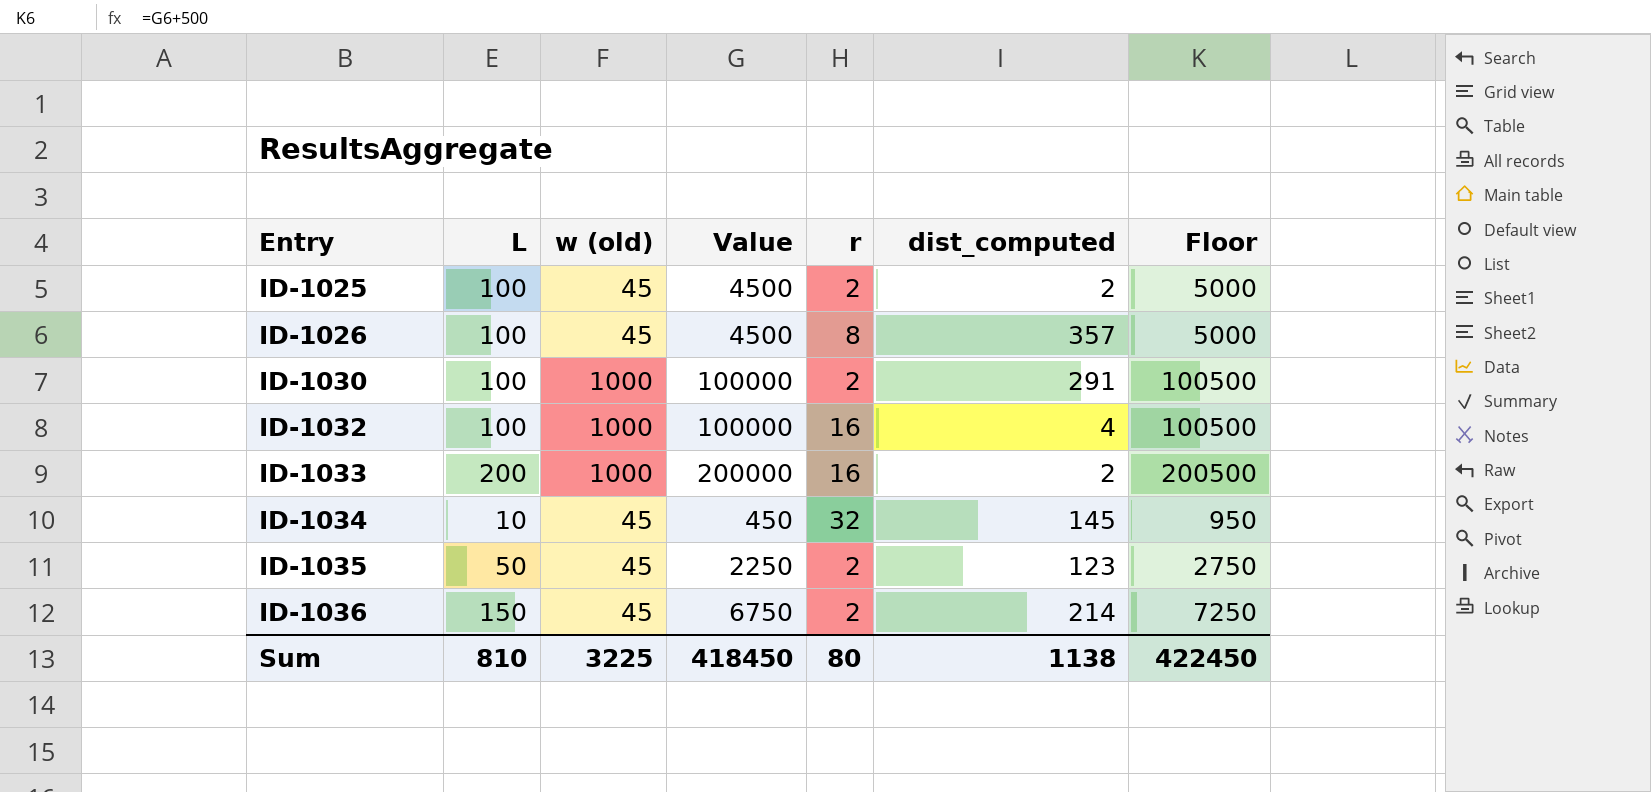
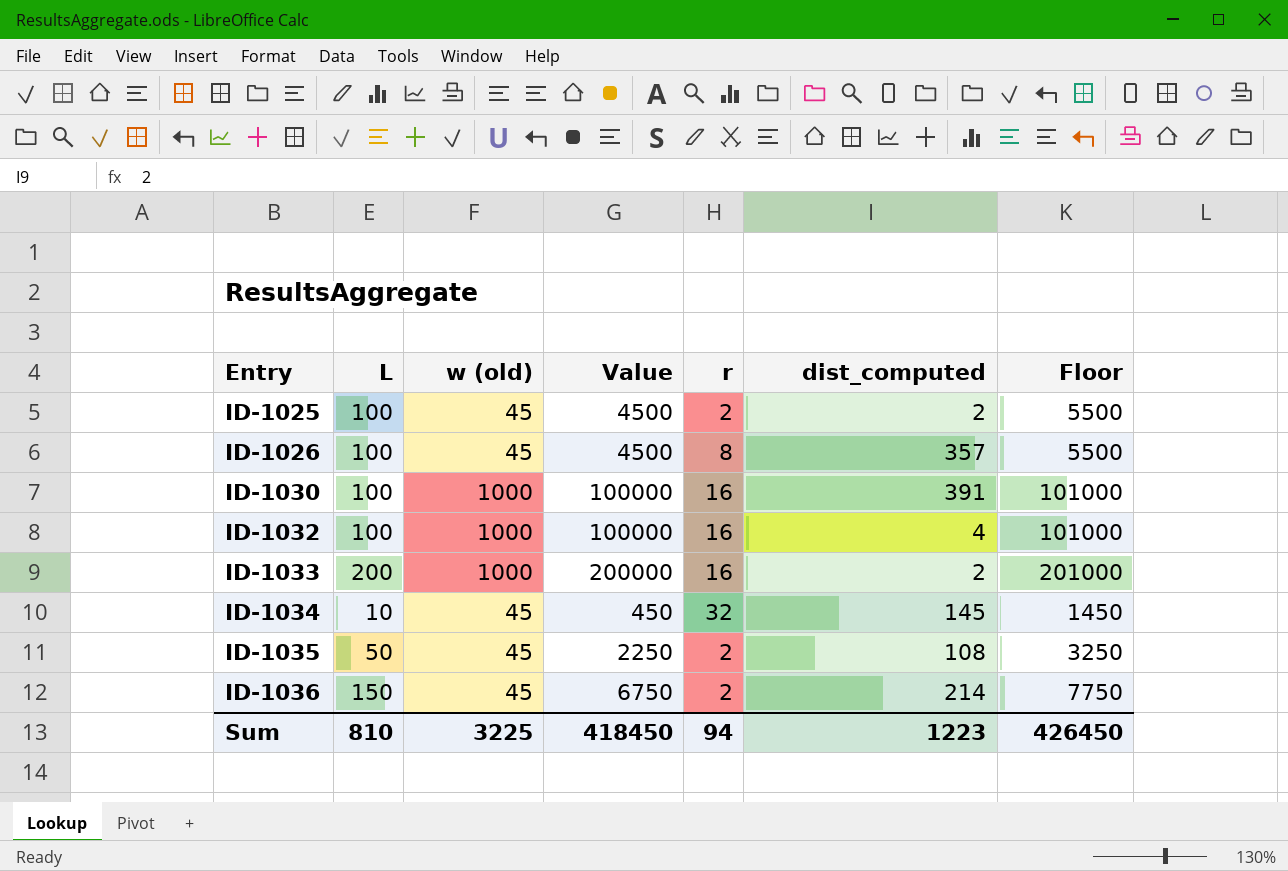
column Floor | formula: [Value] + 500 -> [Value] + 1000
ID-1030 | r: 2 -> 16
ID-1030 | dist_computed: 291 -> 391
ID-1035 | dist_computed: 123 -> 108
Sum | r: 80 -> 94
Sum | dist_computed: 1138 -> 1223
Sum | Floor: 422450 -> 426450

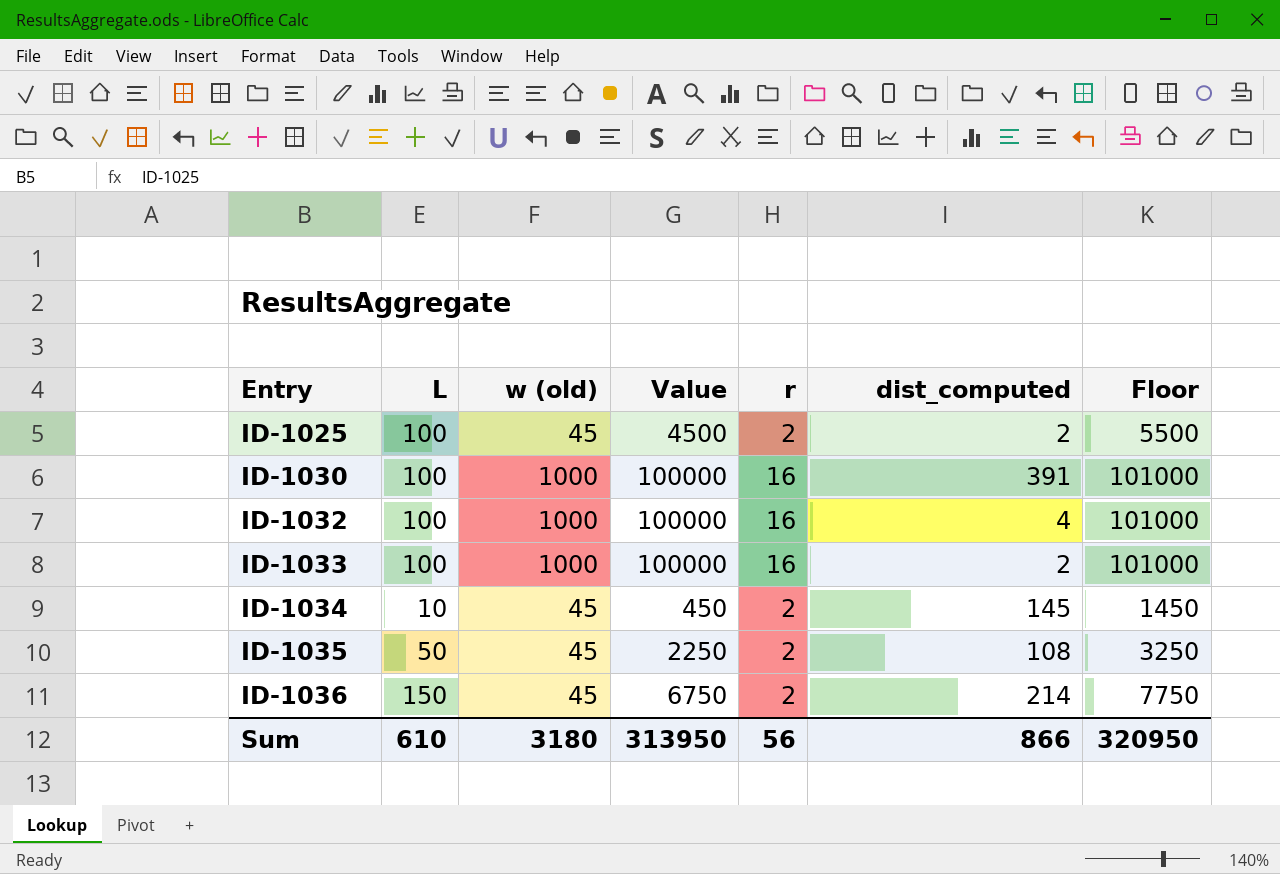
row ID-1026: 100 | 45 | 4500 | 8 | 357 | 5500 -> none
ID-1033 | L: 200 -> 100
ID-1033 | Value: 200000 -> 100000
ID-1033 | Floor: 201000 -> 101000
ID-1034 | r: 32 -> 2
Sum | L: 810 -> 610
Sum | w (old): 3225 -> 3180
Sum | Value: 418450 -> 313950
Sum | r: 94 -> 56
Sum | dist_computed: 1223 -> 866
Sum | Floor: 426450 -> 320950

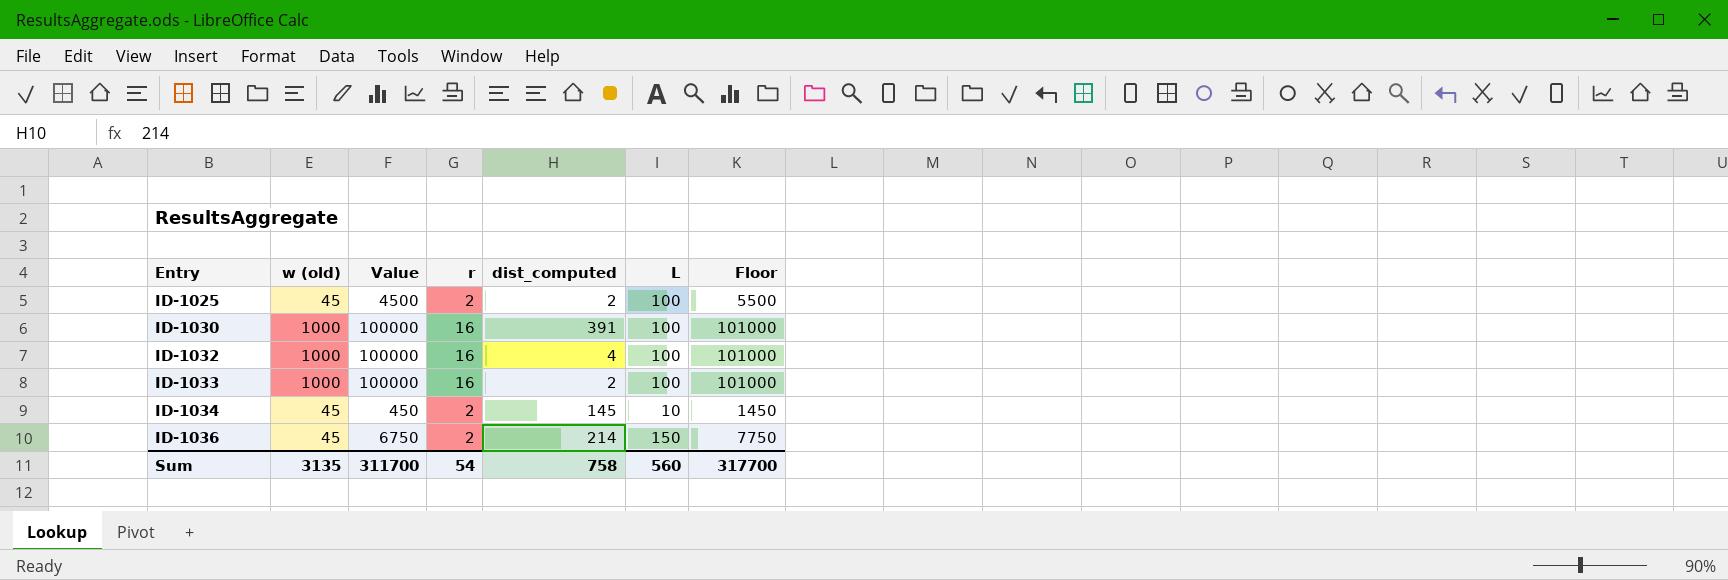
column L | position: 2 -> 6
row ID-1035: 50 | 45 | 2250 | 2 | 108 | 3250 -> none
Sum | w (old): 3180 -> 3135
Sum | Value: 313950 -> 311700
Sum | r: 56 -> 54
Sum | dist_computed: 866 -> 758
Sum | L: 610 -> 560
Sum | Floor: 320950 -> 317700

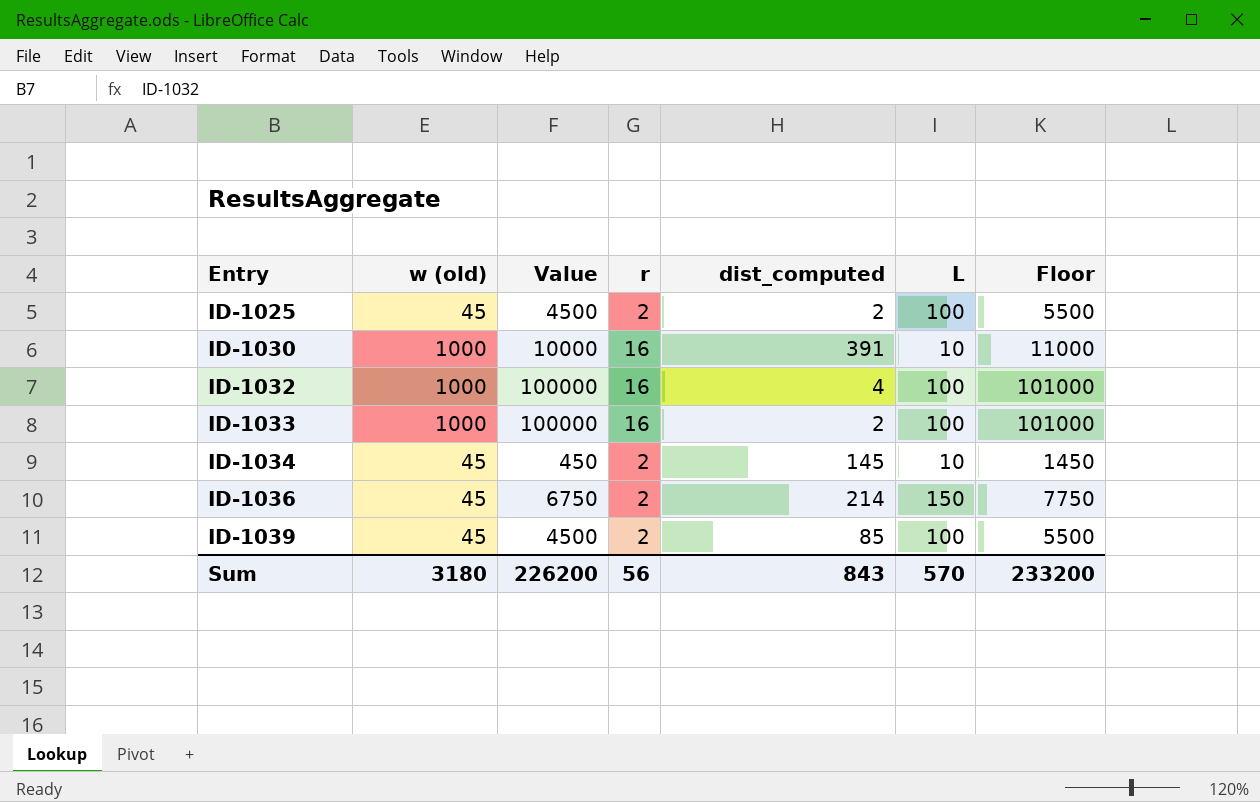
ID-1030 | Value: 100000 -> 10000
ID-1030 | L: 100 -> 10
ID-1030 | Floor: 101000 -> 11000
row ID-1039: none -> 45 | 4500 | 2 | 85 | 100 | 5500
Sum | w (old): 3135 -> 3180
Sum | Value: 311700 -> 226200
Sum | r: 54 -> 56
Sum | dist_computed: 758 -> 843
Sum | L: 560 -> 570
Sum | Floor: 317700 -> 233200

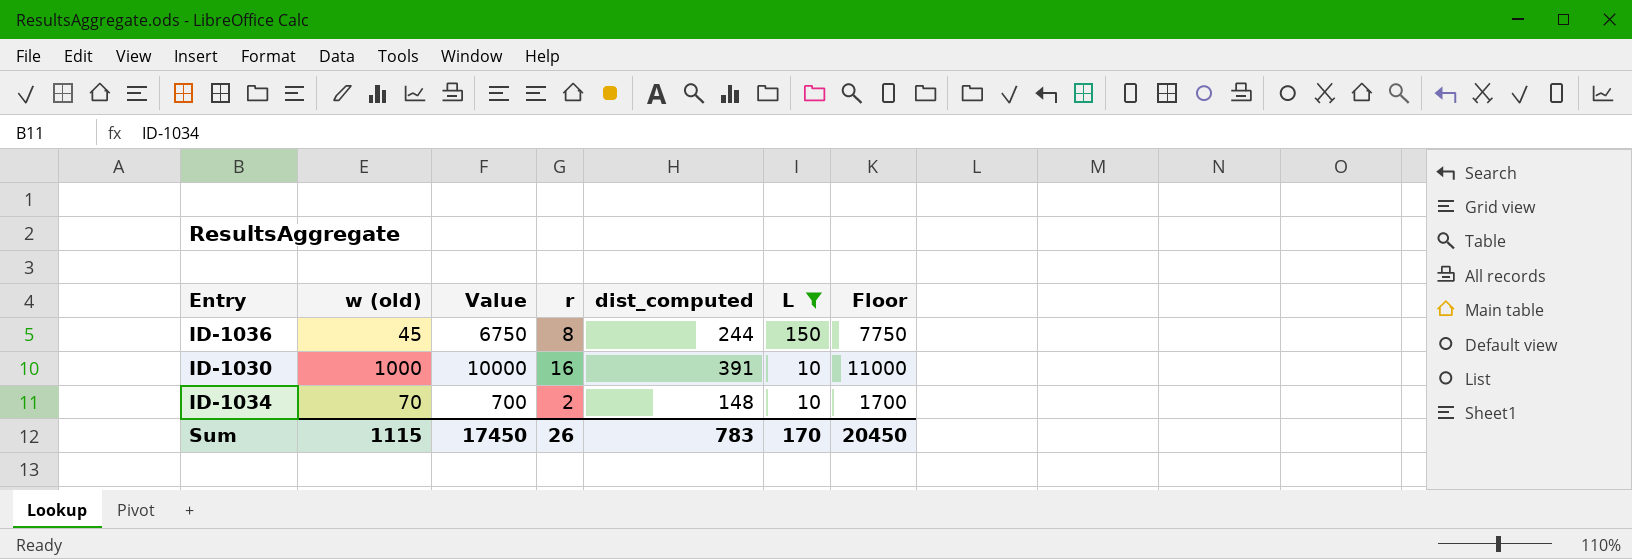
filter: none -> L != 100
row order: Entry ascending -> L descending
ID-1036 | r: 2 -> 8
ID-1036 | dist_computed: 214 -> 244
ID-1034 | w (old): 45 -> 70
ID-1034 | Value: 450 -> 700
ID-1034 | dist_computed: 145 -> 148
ID-1034 | Floor: 1450 -> 1700
Sum | w (old): 3180 -> 1115
Sum | Value: 226200 -> 17450
Sum | r: 56 -> 26
Sum | dist_computed: 843 -> 783
Sum | L: 570 -> 170
Sum | Floor: 233200 -> 20450

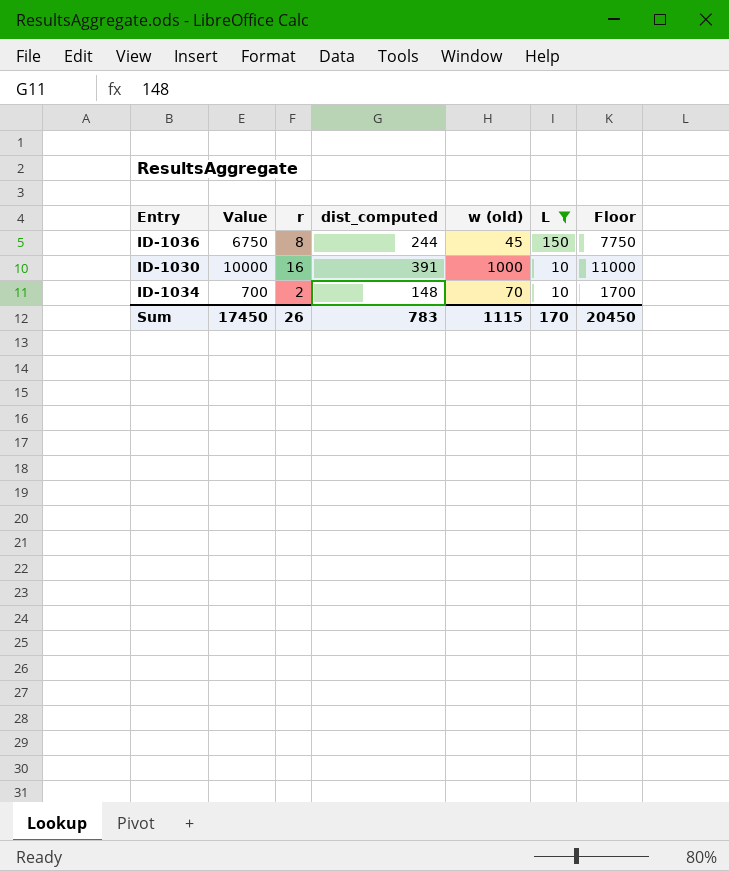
column w (old) | position: 2 -> 5

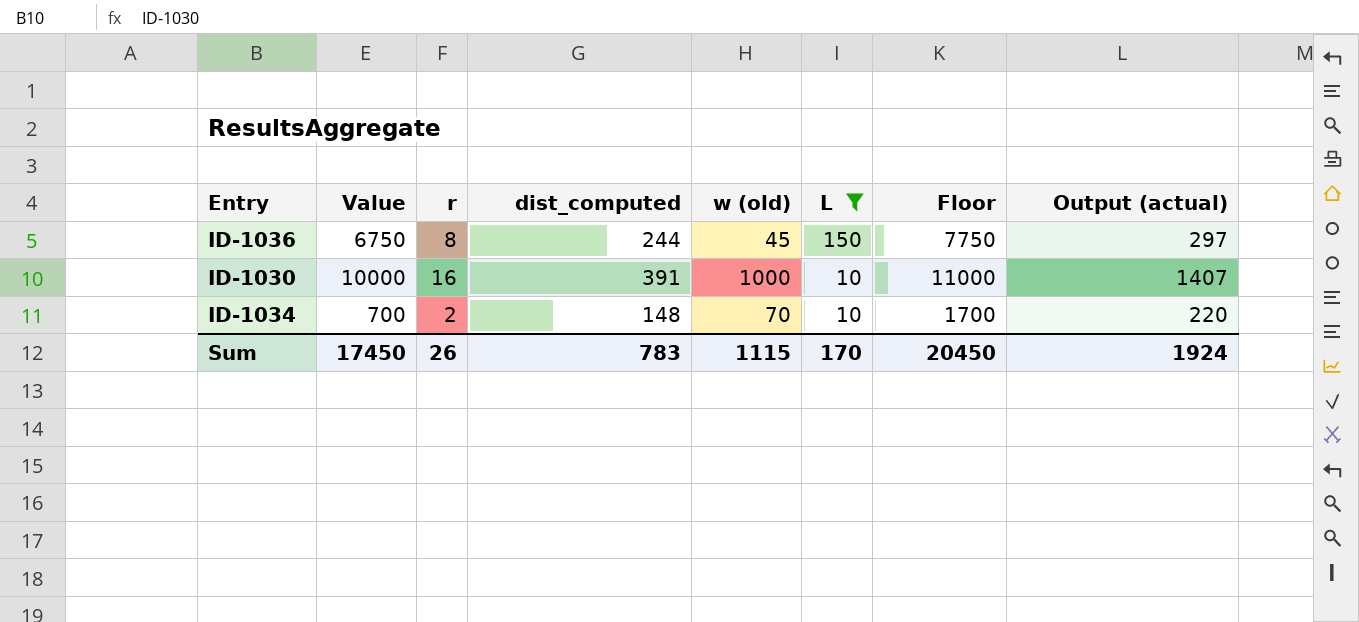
column Output (actual) | formula: none -> [r] + [dist_computed] + [w (old)]

